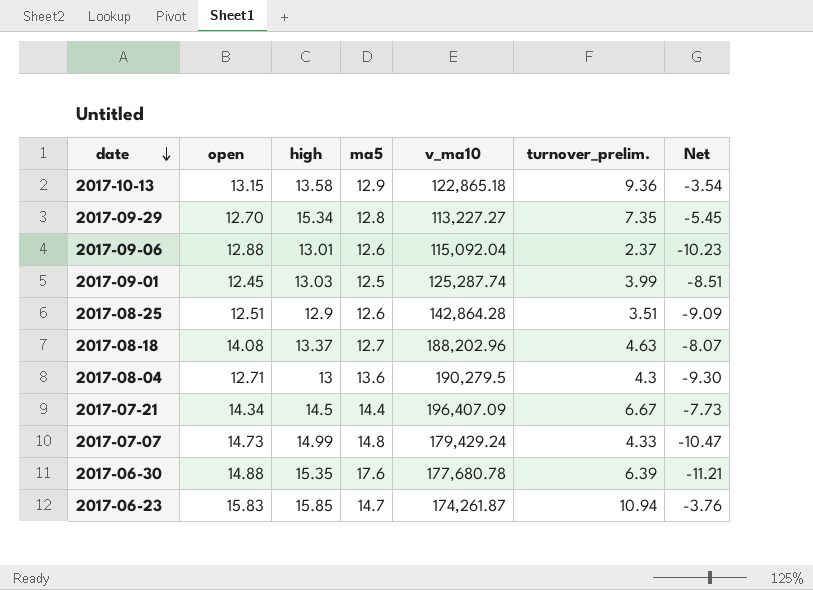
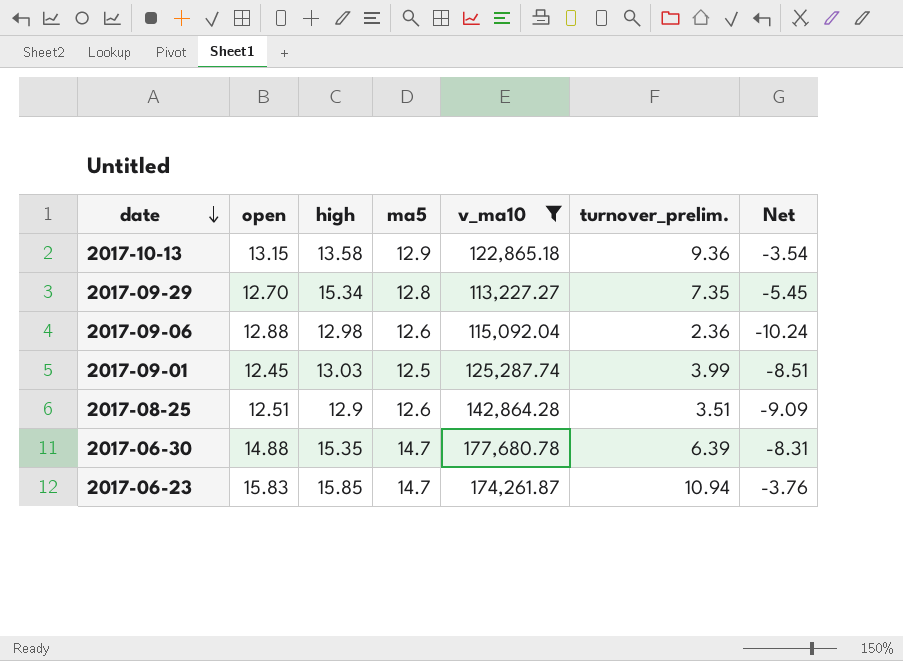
filter: none -> v_ma10 <= 177,680.78
2017-09-06 | high: 13.01 -> 12.98
2017-09-06 | turnover_prelim.: 2.37 -> 2.36
2017-09-06 | Net: -10.23 -> -10.24
2017-06-30 | ma5: 17.6 -> 14.7
2017-06-30 | Net: -11.21 -> -8.31

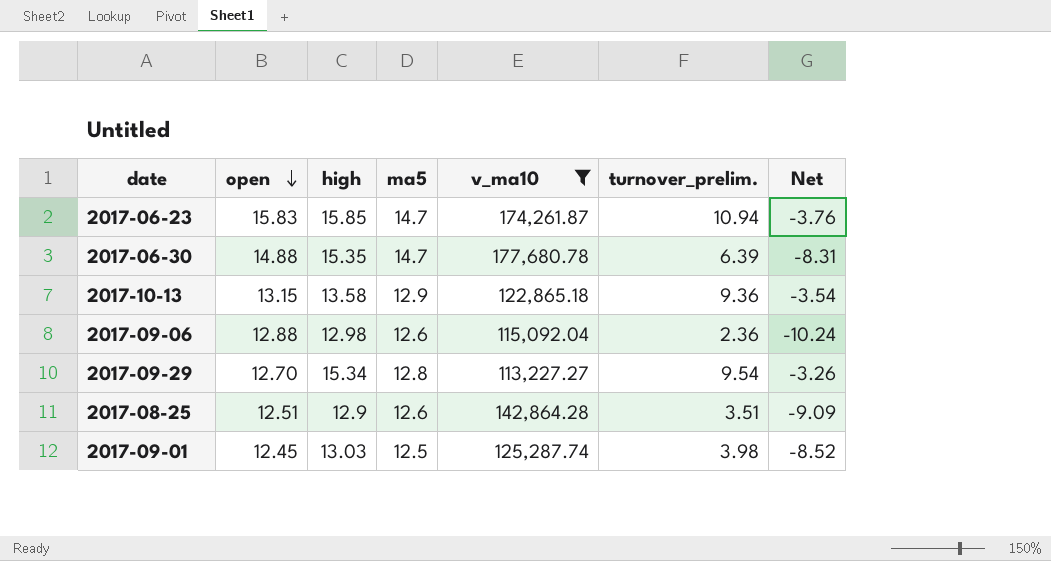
row order: date descending -> open descending
2017-09-29 | turnover_prelim.: 7.35 -> 9.54
2017-09-29 | Net: -5.45 -> -3.26
2017-09-01 | turnover_prelim.: 3.99 -> 3.98
2017-09-01 | Net: -8.51 -> -8.52

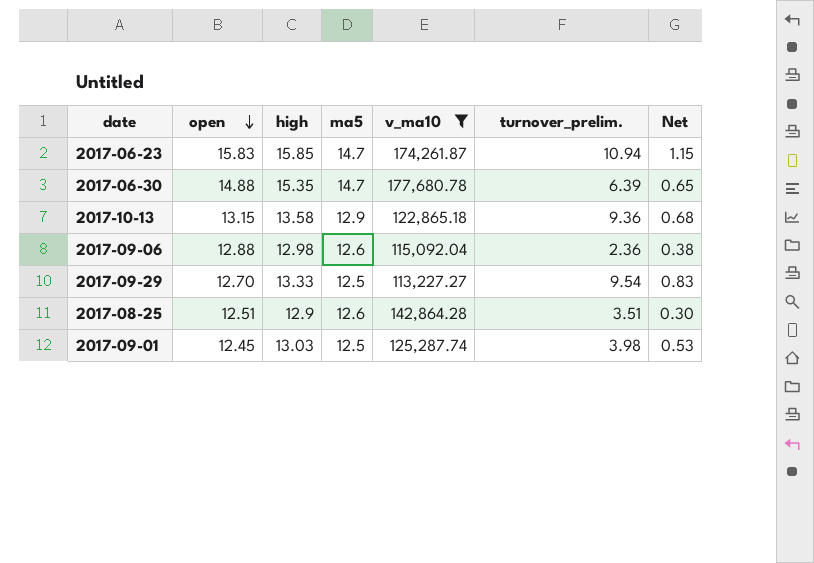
column Net | formula: [turnover_prelim.] - [ma5] -> [high] - [ma5]
2017-09-29 | high: 15.34 -> 13.33
2017-09-29 | ma5: 12.8 -> 12.5

